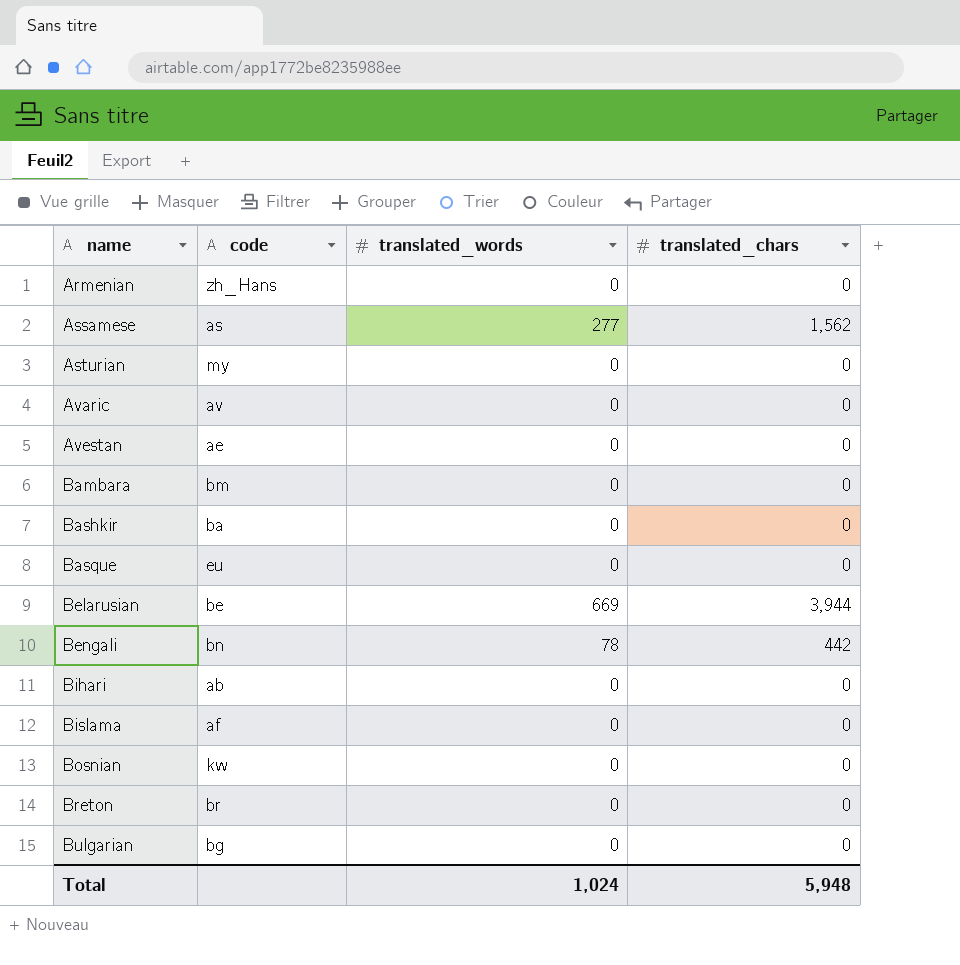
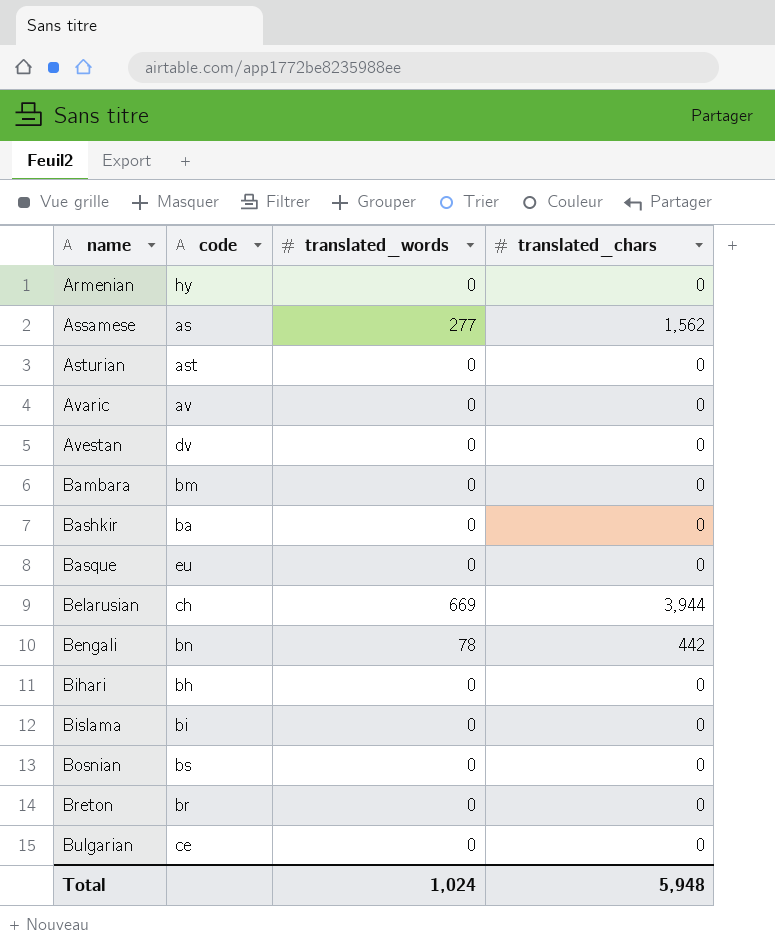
Armenian | code: zh_Hans -> hy
Asturian | code: my -> ast
Avestan | code: ae -> dv
Belarusian | code: be -> ch
Bihari | code: ab -> bh
Bislama | code: af -> bi
Bosnian | code: kw -> bs
Bulgarian | code: bg -> ce

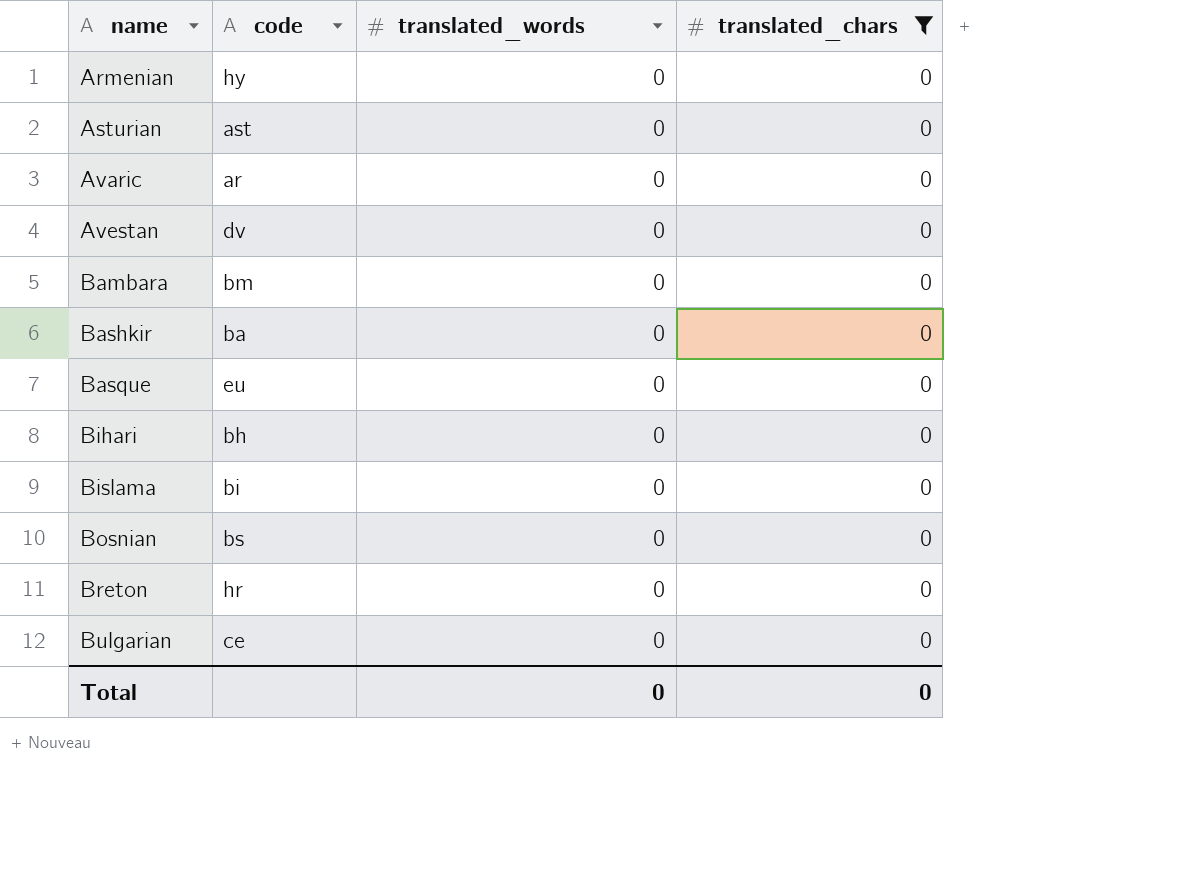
filter: none -> translated_chars = 0
Avaric | code: av -> ar
Breton | code: br -> hr
Total | translated_words: 1,024 -> 0
Total | translated_chars: 5,948 -> 0

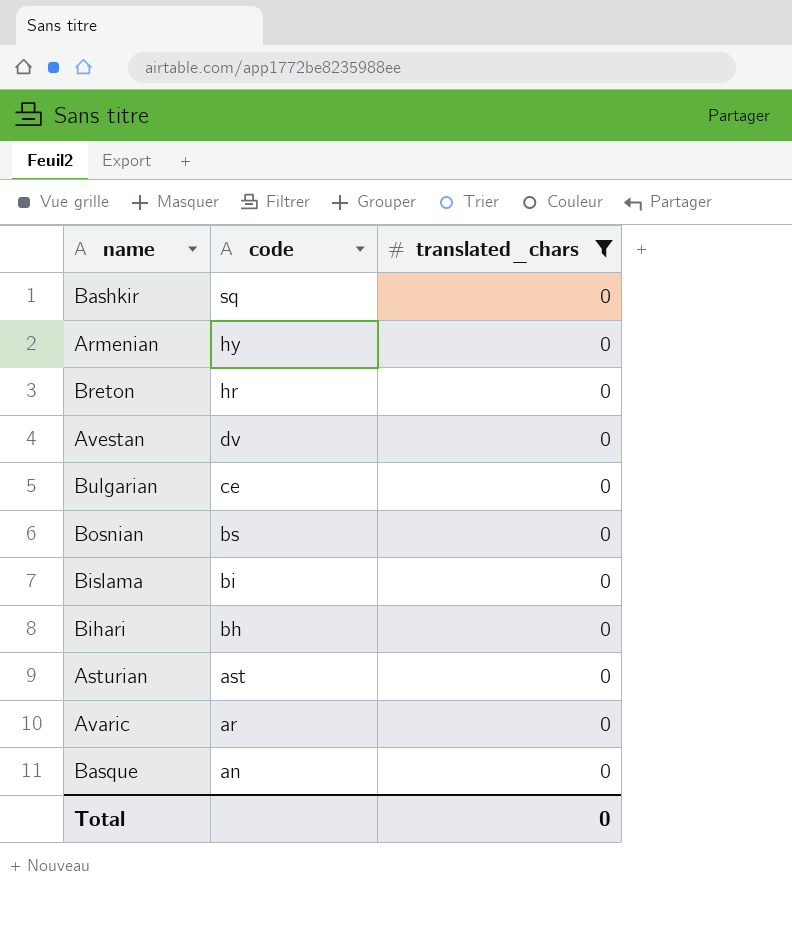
row order: name ascending -> code descending
column translated_words | position: 3 -> none
row Bambara: bm | 0 | 0 -> none
Bashkir | code: ba -> sq
Basque | code: eu -> an

